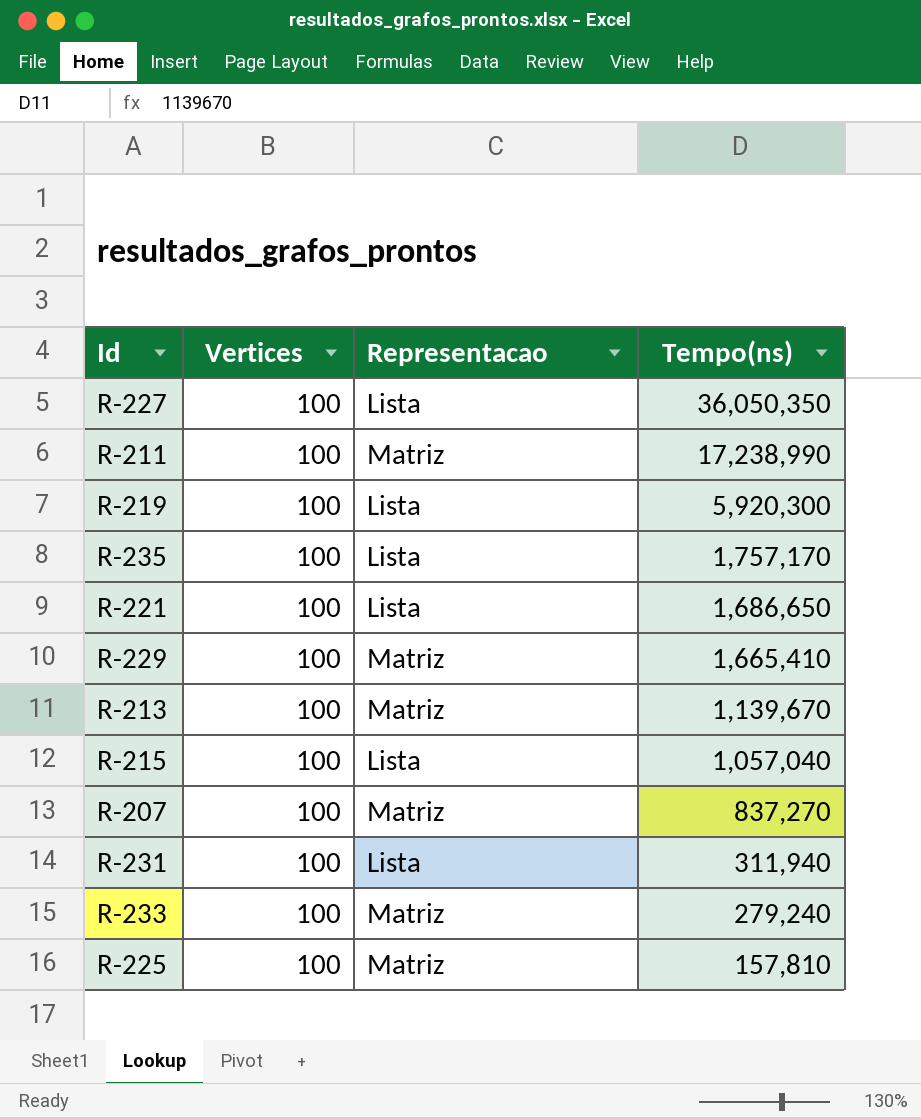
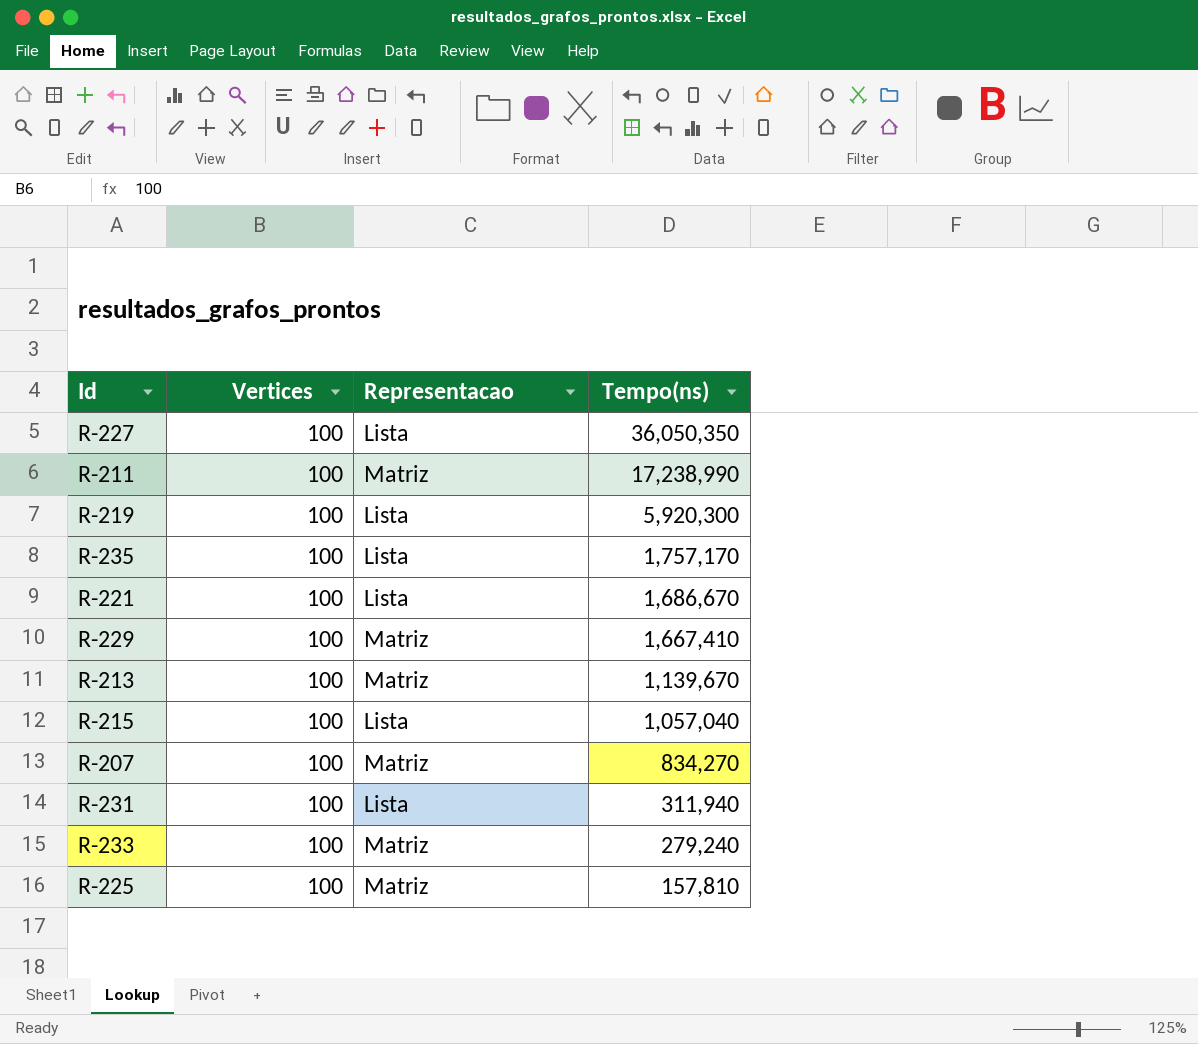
R-221 | Tempo(ns): 1,686,650 -> 1,686,670
R-229 | Tempo(ns): 1,665,410 -> 1,667,410
R-207 | Tempo(ns): 837,270 -> 834,270

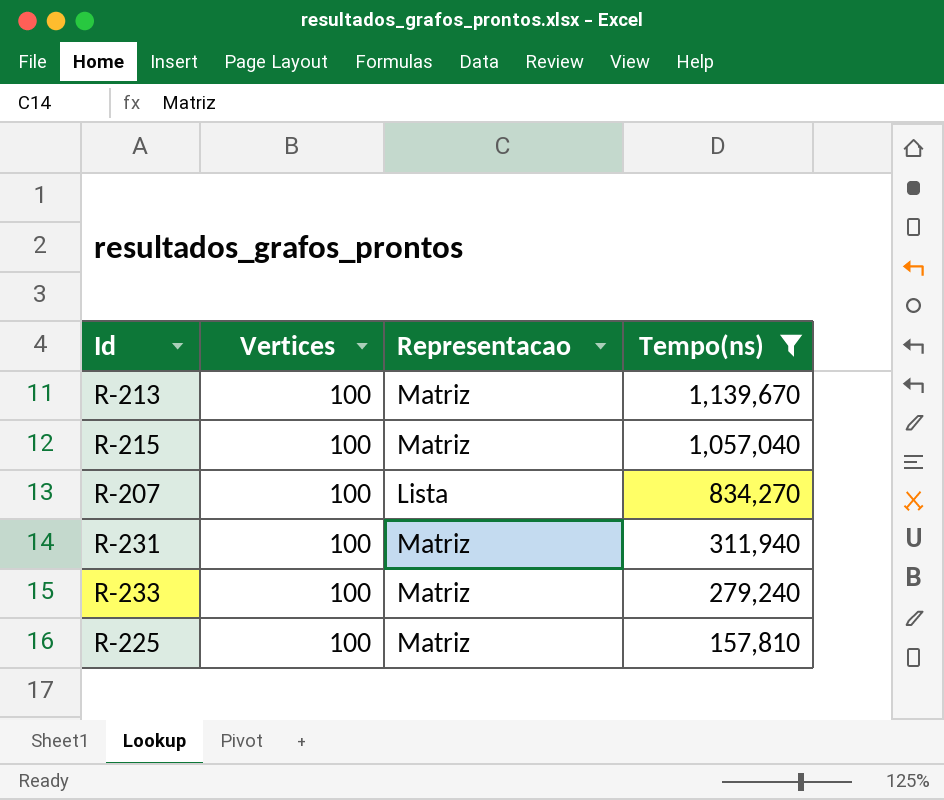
filter: none -> Tempo(ns) <= 1,139,670
R-215 | Representacao: Lista -> Matriz
R-207 | Representacao: Matriz -> Lista
R-231 | Representacao: Lista -> Matriz

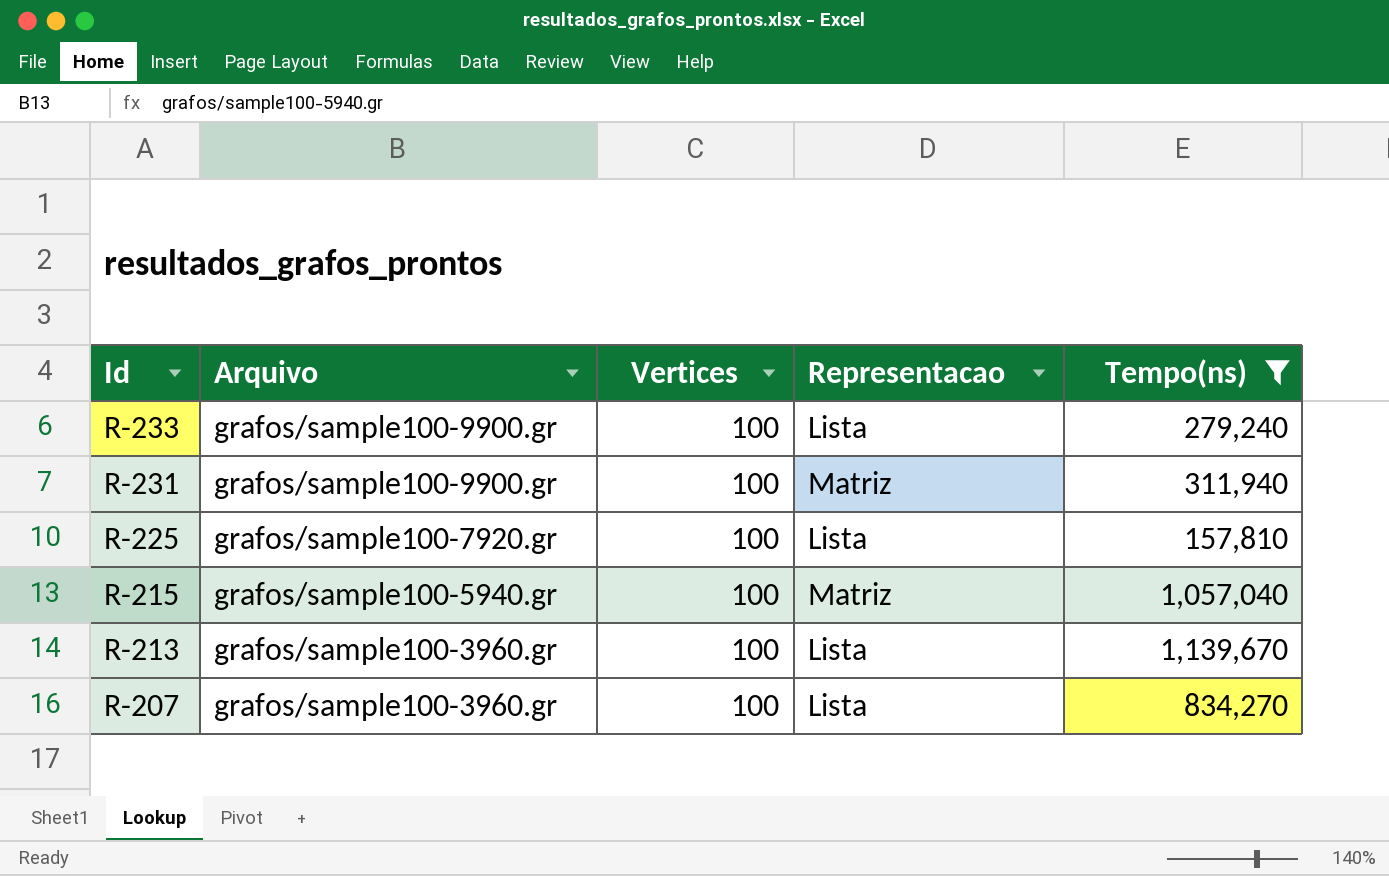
row order: Tempo(ns) descending -> Id descending
column Arquivo | position: none -> 2
R-233 | Representacao: Matriz -> Lista
R-225 | Representacao: Matriz -> Lista
R-213 | Representacao: Matriz -> Lista

